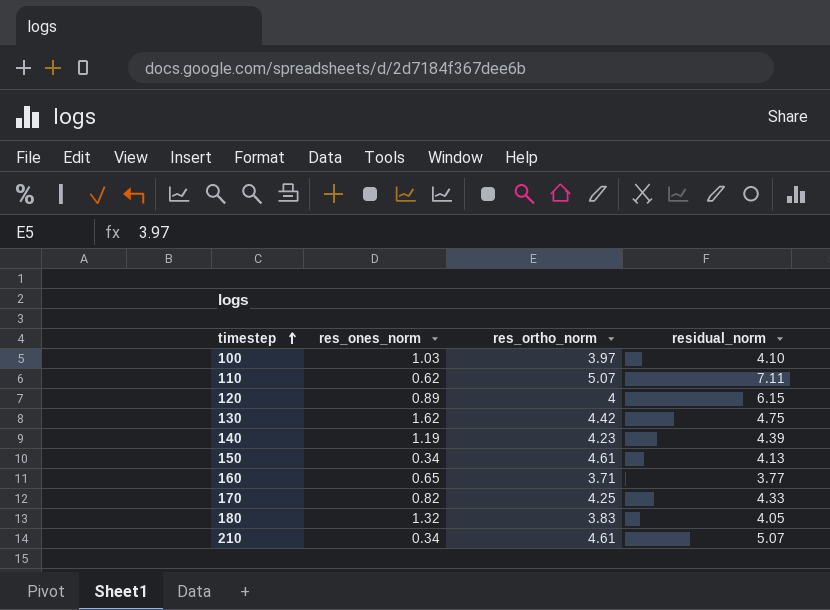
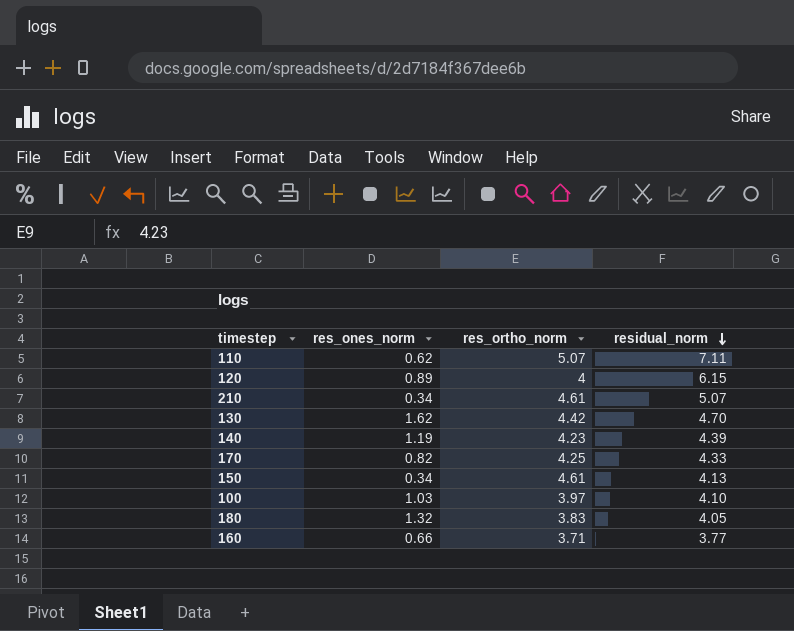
row order: timestep ascending -> residual_norm descending
130 | residual_norm: 4.75 -> 4.70
160 | res_ones_norm: 0.65 -> 0.66

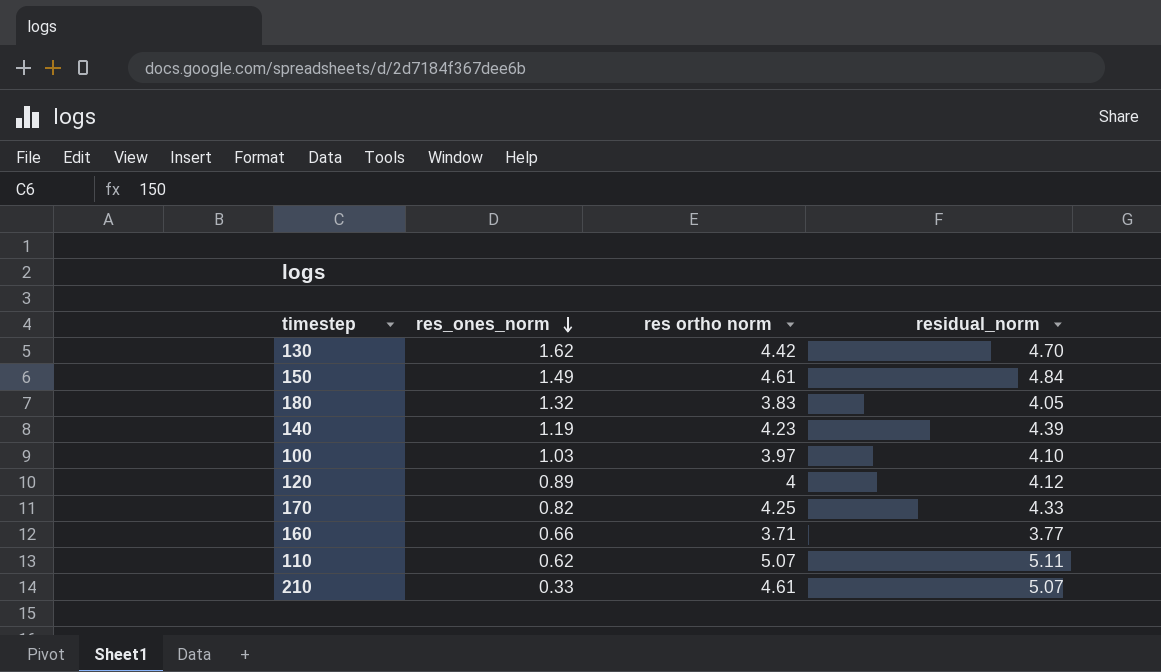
row order: residual_norm descending -> res_ones_norm descending
column name: res_ortho_norm -> res ortho norm
150 | res_ones_norm: 0.34 -> 1.49
150 | residual_norm: 4.13 -> 4.84
120 | residual_norm: 6.15 -> 4.12
110 | residual_norm: 7.11 -> 5.11
210 | res_ones_norm: 0.34 -> 0.33

